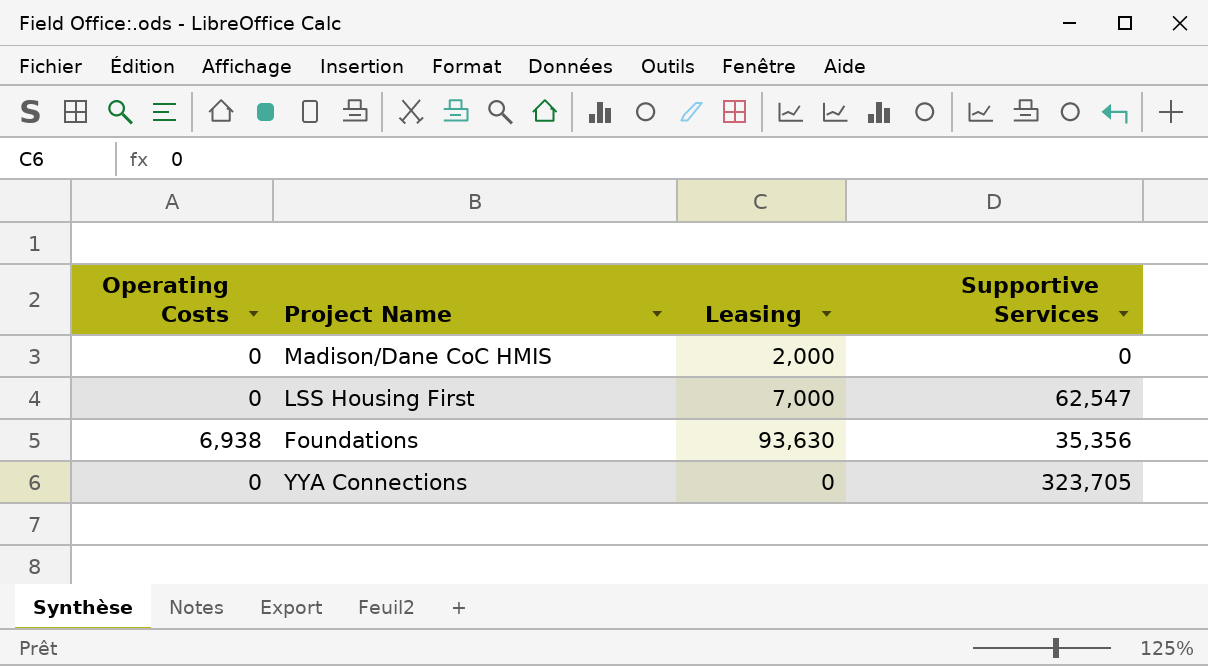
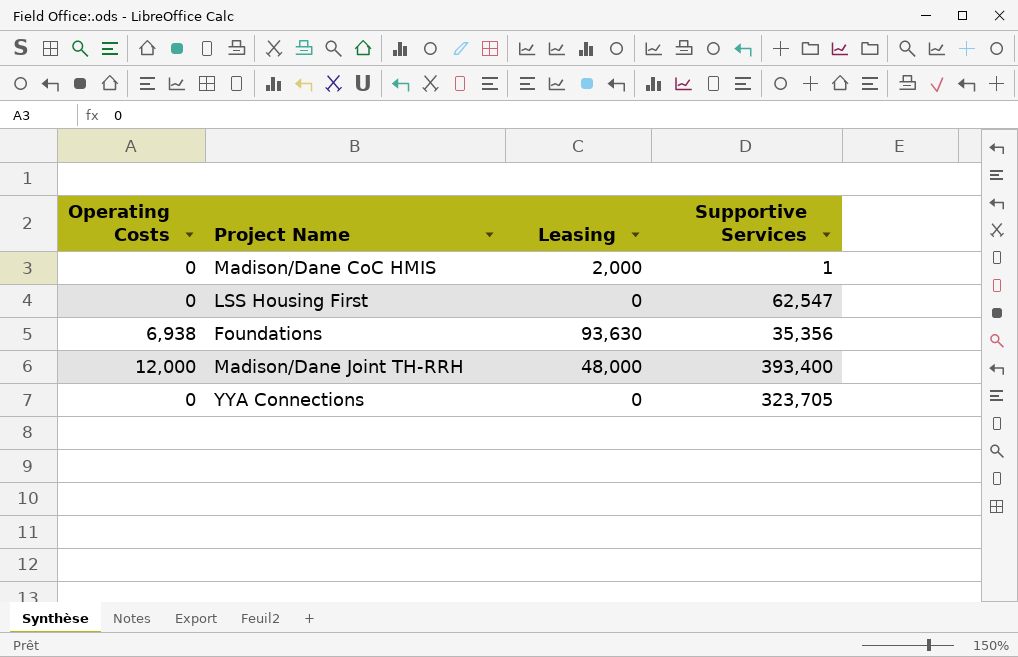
Madison/Dane CoC HMIS | Supportive Services: 0 -> 1
LSS Housing First | Leasing: 7,000 -> 0
row Madison/Dane Joint TH-RRH: none -> 12,000 | 48,000 | 393,400

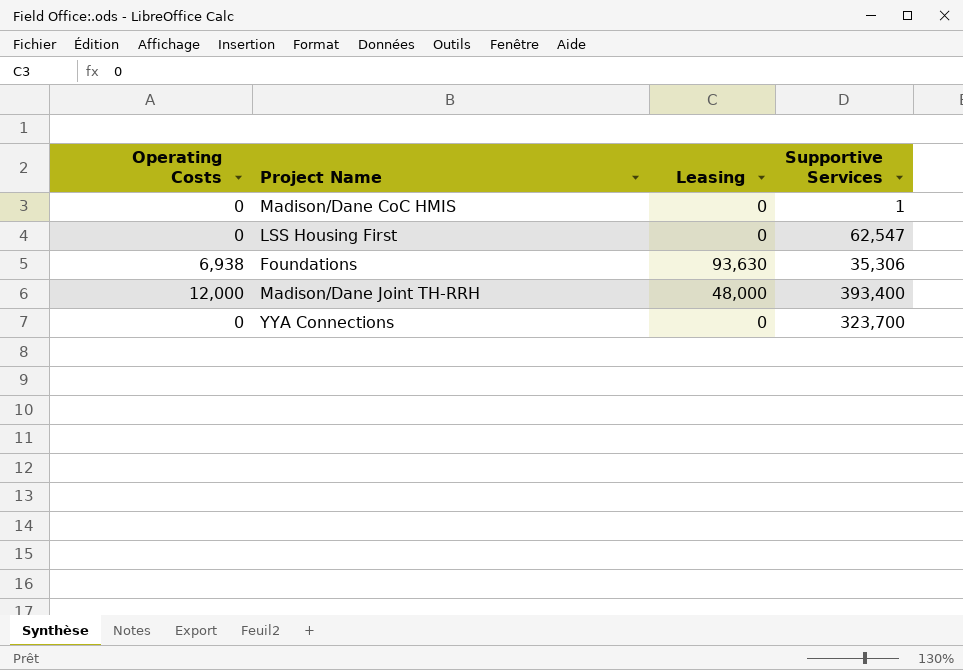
Madison/Dane CoC HMIS | Leasing: 2,000 -> 0
Foundations | Supportive Services: 35,356 -> 35,306
YYA Connections | Supportive Services: 323,705 -> 323,700

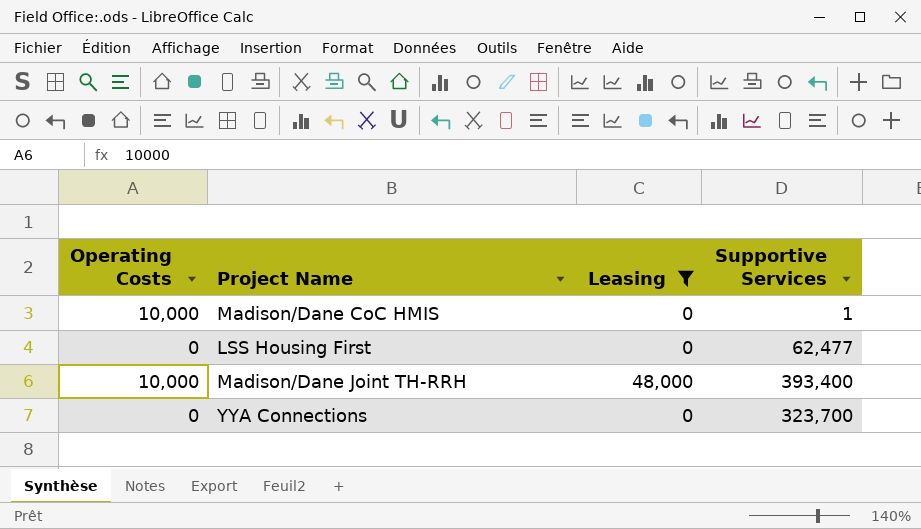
filter: none -> Leasing != 93,630
Madison/Dane CoC HMIS | Operating Costs: 0 -> 10,000
LSS Housing First | Supportive Services: 62,547 -> 62,477
Madison/Dane Joint TH-RRH | Operating Costs: 12,000 -> 10,000

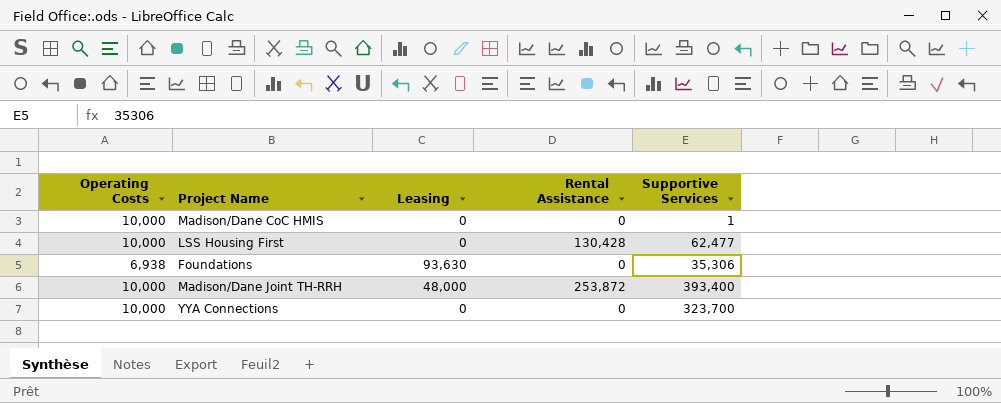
filter: Leasing != 93,630 -> none
column Rental Assistance | position: none -> 4
LSS Housing First | Operating Costs: 0 -> 10,000
YYA Connections | Operating Costs: 0 -> 10,000

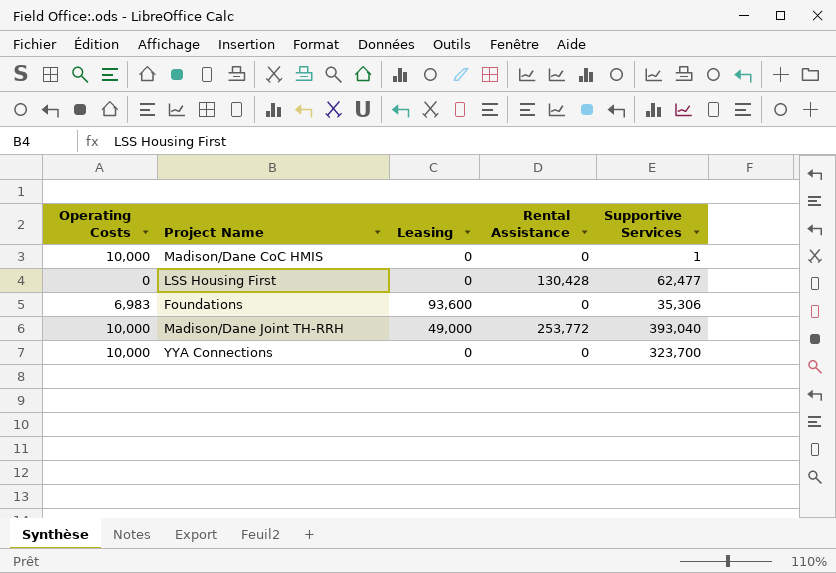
LSS Housing First | Operating Costs: 10,000 -> 0
Foundations | Operating Costs: 6,938 -> 6,983
Foundations | Leasing: 93,630 -> 93,600
Madison/Dane Joint TH-RRH | Leasing: 48,000 -> 49,000
Madison/Dane Joint TH-RRH | Rental Assistance: 253,872 -> 253,772
Madison/Dane Joint TH-RRH | Supportive Services: 393,400 -> 393,040

